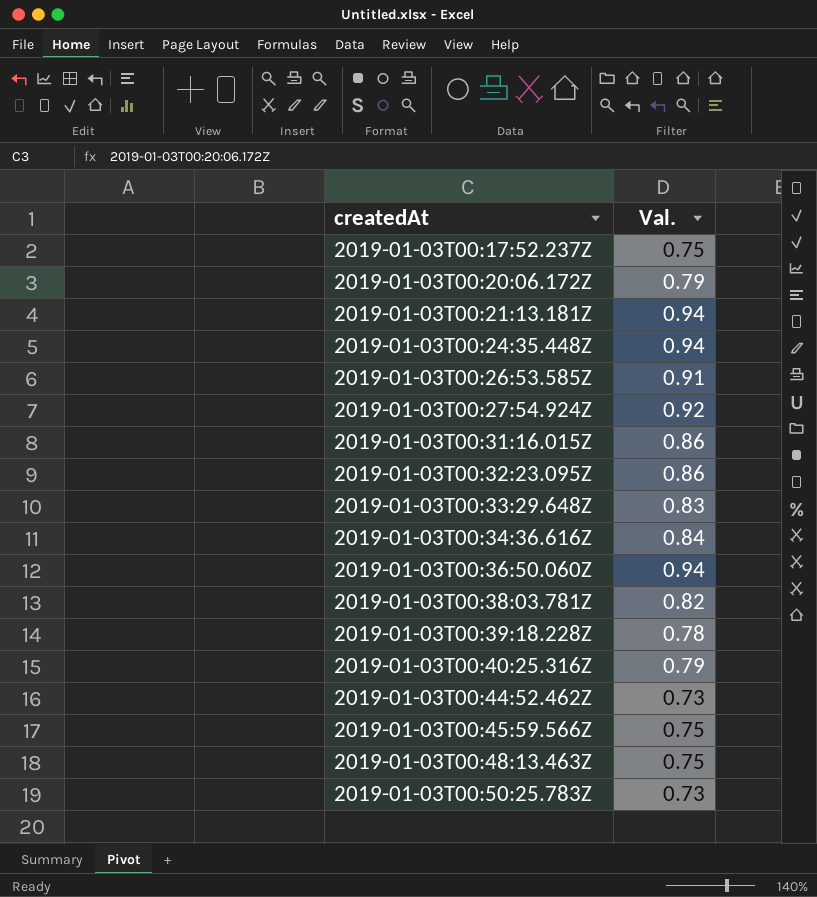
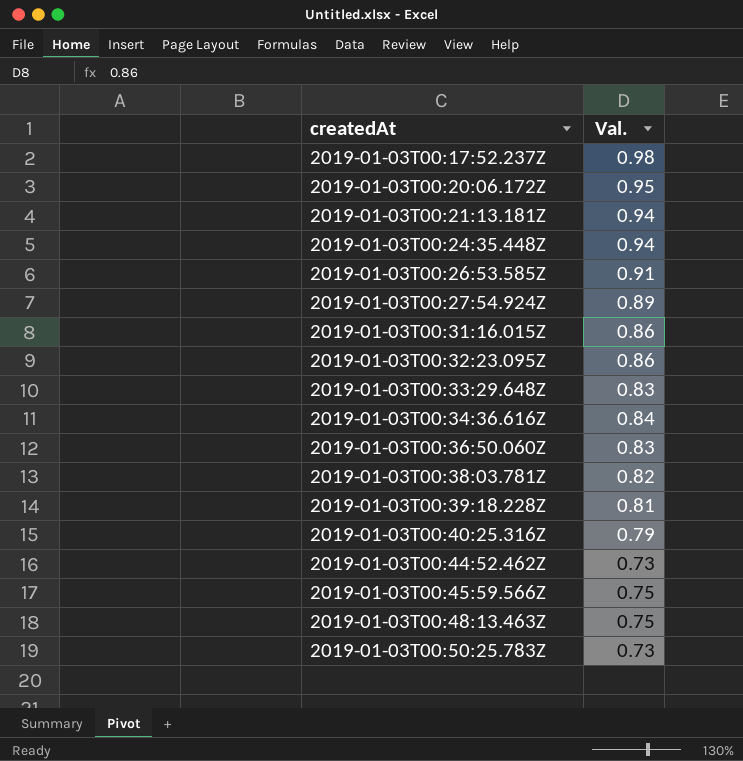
2019-01-03T00:17:52.237Z | Val.: 0.75 -> 0.98
2019-01-03T00:20:06.172Z | Val.: 0.79 -> 0.95
2019-01-03T00:27:54.924Z | Val.: 0.92 -> 0.89
2019-01-03T00:36:50.060Z | Val.: 0.94 -> 0.83
2019-01-03T00:39:18.228Z | Val.: 0.78 -> 0.81

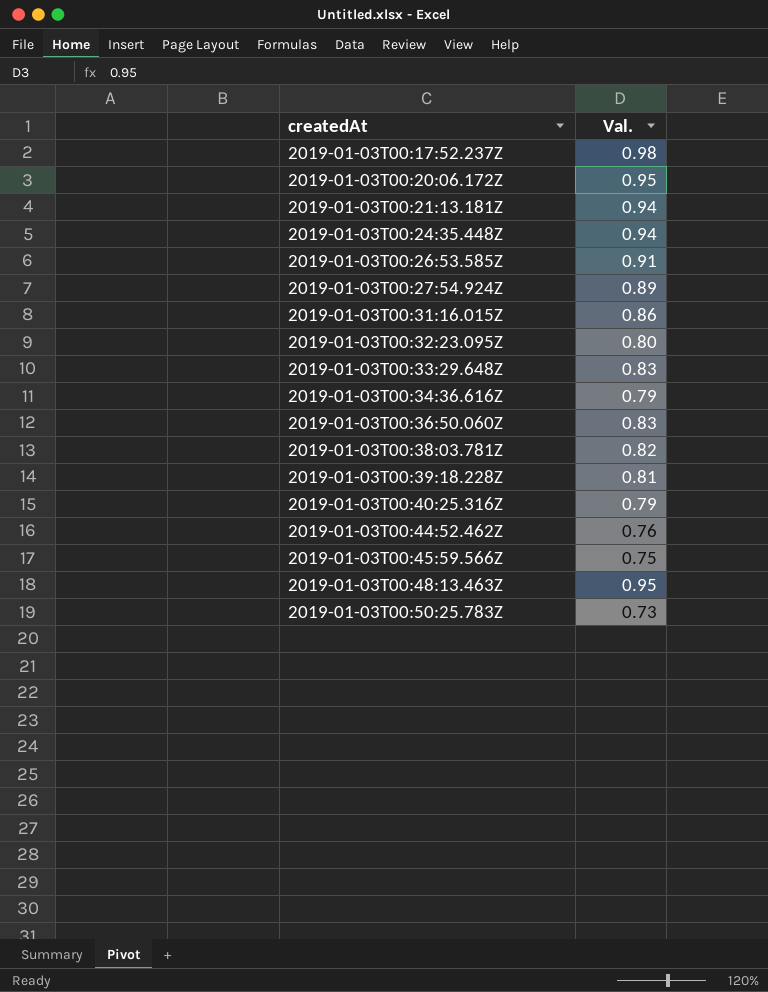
2019-01-03T00:32:23.095Z | Val.: 0.86 -> 0.80
2019-01-03T00:34:36.616Z | Val.: 0.84 -> 0.79
2019-01-03T00:44:52.462Z | Val.: 0.73 -> 0.76
2019-01-03T00:48:13.463Z | Val.: 0.75 -> 0.95

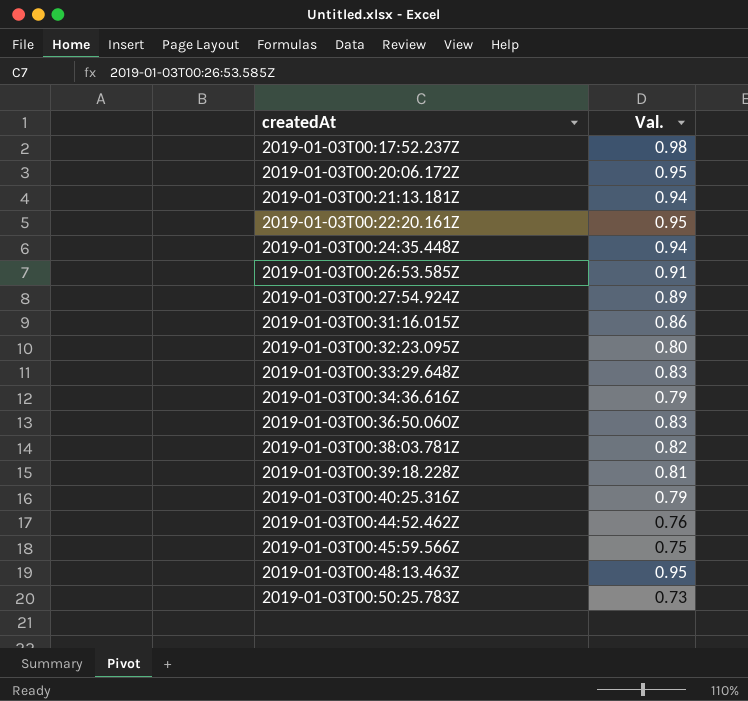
row 2019-01-03T00:22:20.161Z: none -> 0.95

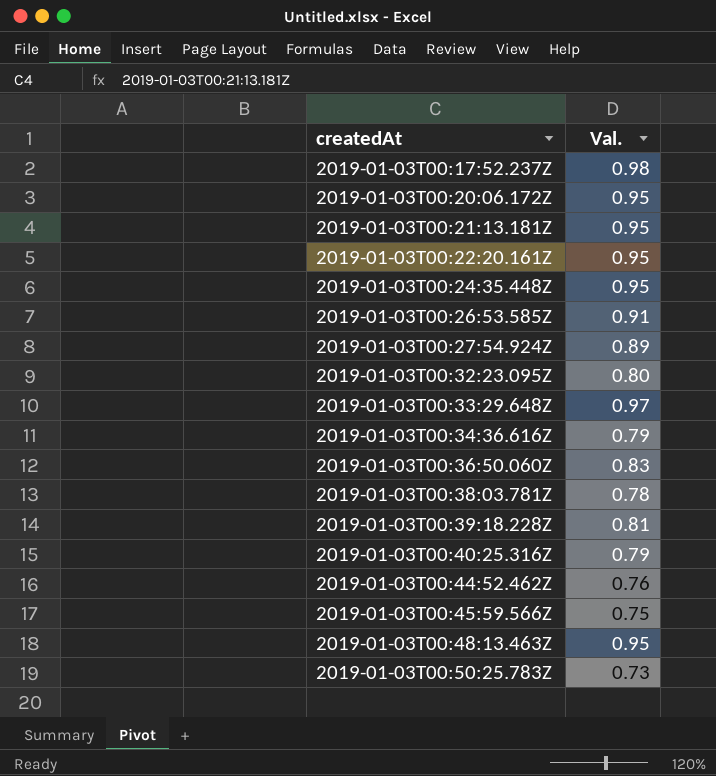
row 2019-01-03T00:31:16.015Z: 0.86 -> none
2019-01-03T00:21:13.181Z | Val.: 0.94 -> 0.95
2019-01-03T00:24:35.448Z | Val.: 0.94 -> 0.95
2019-01-03T00:33:29.648Z | Val.: 0.83 -> 0.97
2019-01-03T00:38:03.781Z | Val.: 0.82 -> 0.78

